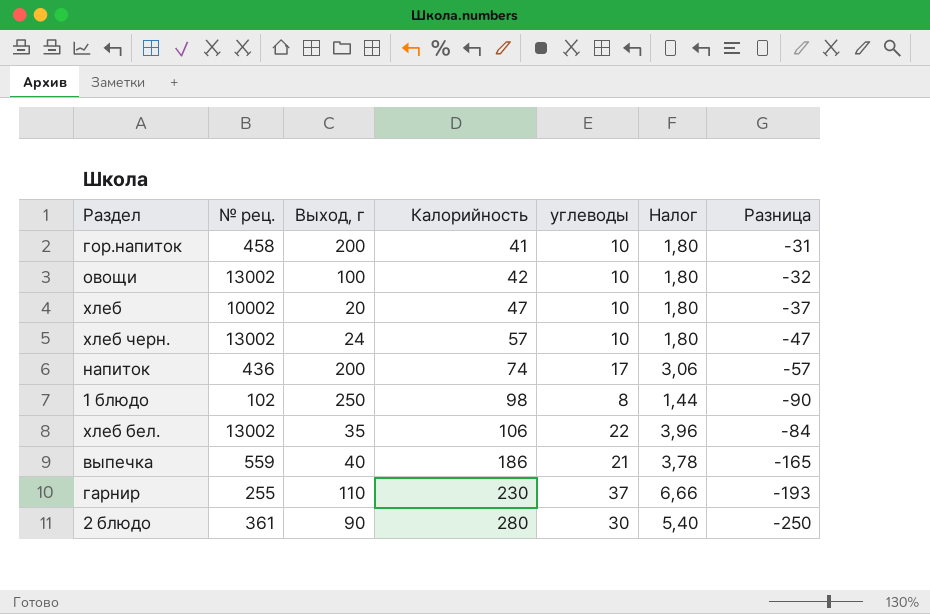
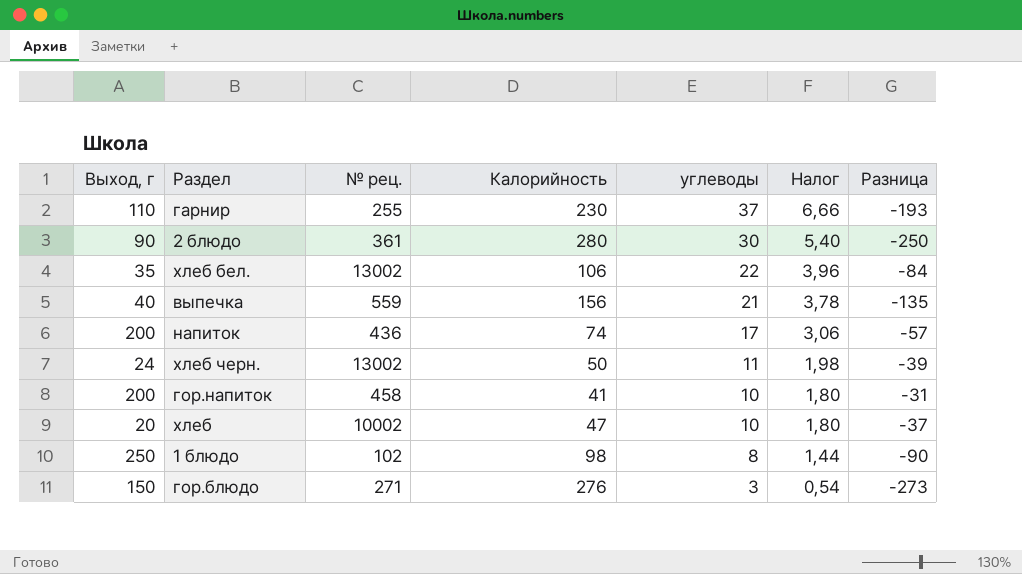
row order: Калорийность ascending -> углеводы descending
column Выход, г | position: 3 -> 1
row овощи: 13002 | 100 | 42 | 10 | 1,80 | -32 -> none
выпечка | Калорийность: 186 -> 156
выпечка | Разница: -165 -> -135
хлеб черн. | Калорийность: 57 -> 50
хлеб черн. | углеводы: 10 -> 11
хлеб черн. | Налог: 1,80 -> 1,98
хлеб черн. | Разница: -47 -> -39
row гор.блюдо: none -> 150 | 271 | 276 | 3 | 0,54 | -273

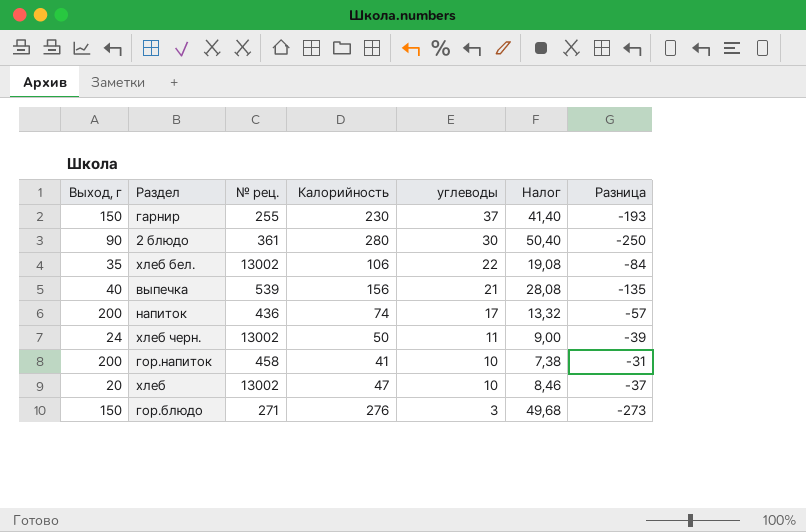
column Налог | formula: [углеводы] * 0,18 -> [Калорийность] * 0,18
row 1 блюдо: 250 | 102 | 98 | 8 | 1,44 | -90 -> none
гарнир | Выход, г: 110 -> 150
выпечка | № рец.: 559 -> 539
хлеб | № рец.: 10002 -> 13002

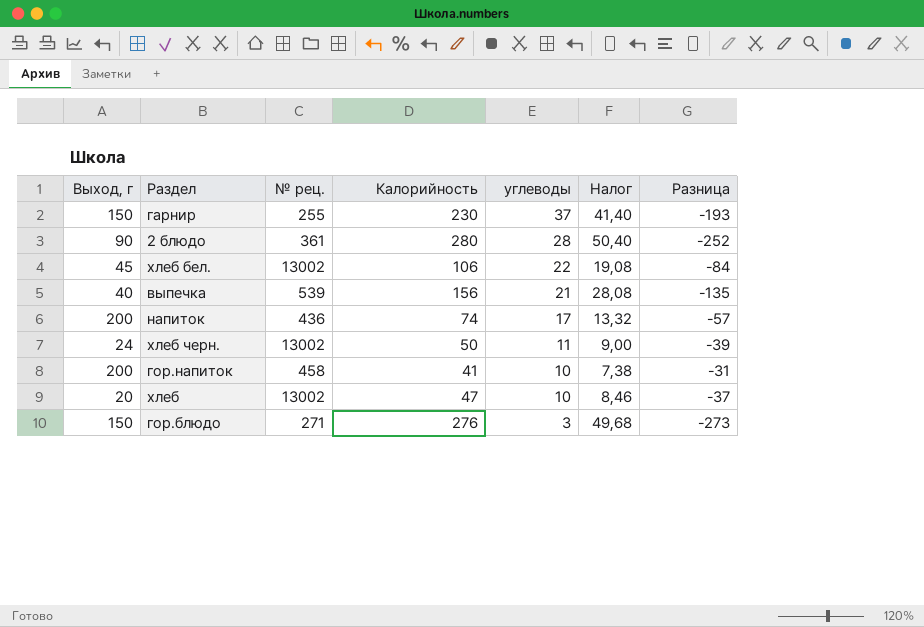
2 блюдо | углеводы: 30 -> 28
2 блюдо | Разница: -250 -> -252
хлеб бел. | Выход, г: 35 -> 45

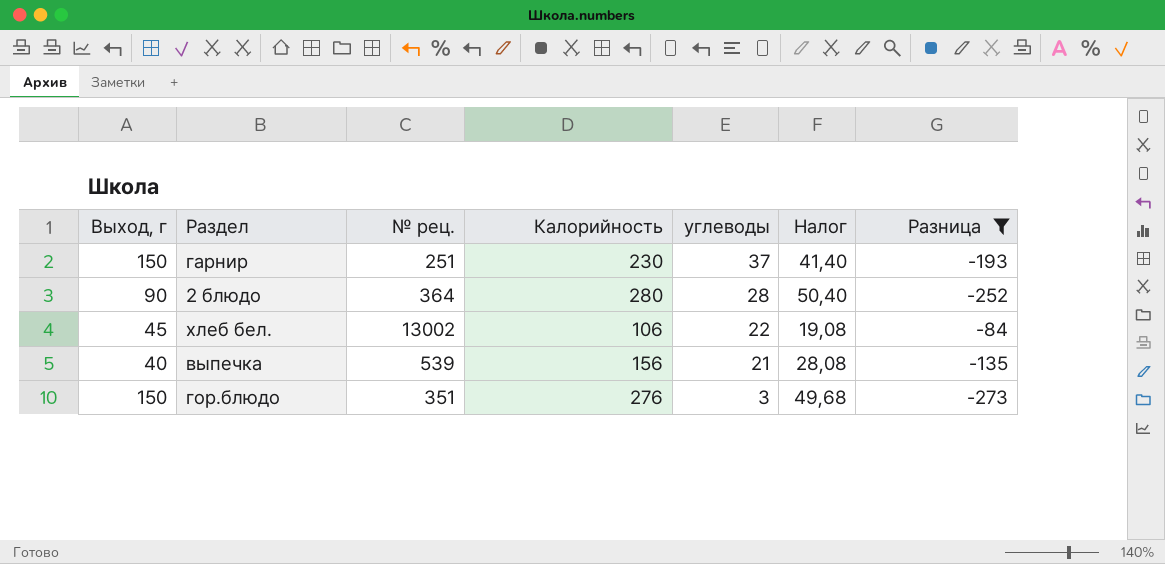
filter: none -> Разница <= -84
гарнир | № рец.: 255 -> 251
2 блюдо | № рец.: 361 -> 364
гор.блюдо | № рец.: 271 -> 351

